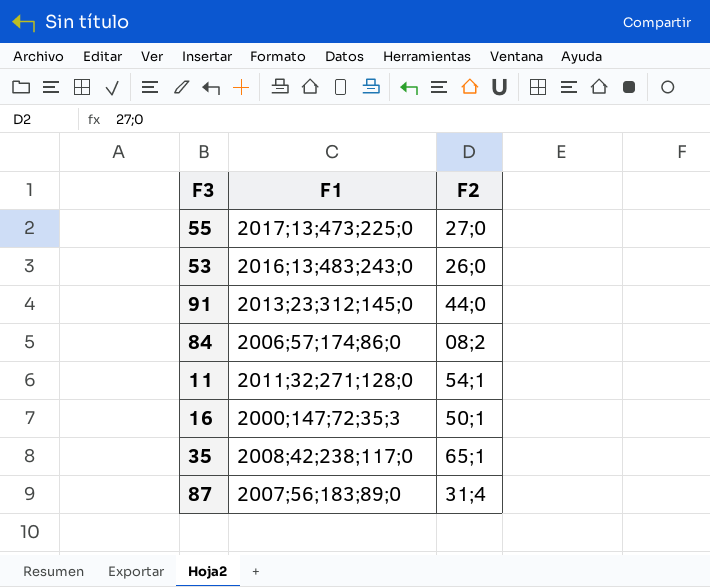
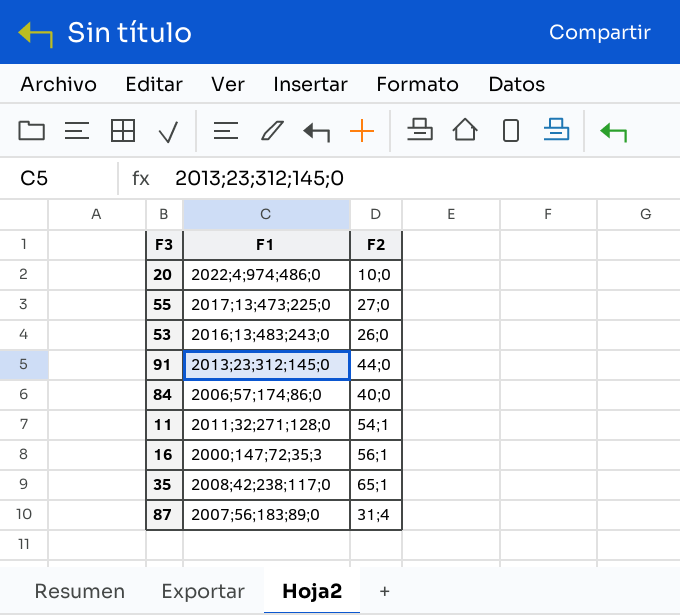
row 20: none -> 2022;4;974;486;0 | 10;0
84 | F2: 08;2 -> 40;0
16 | F2: 50;1 -> 56;1

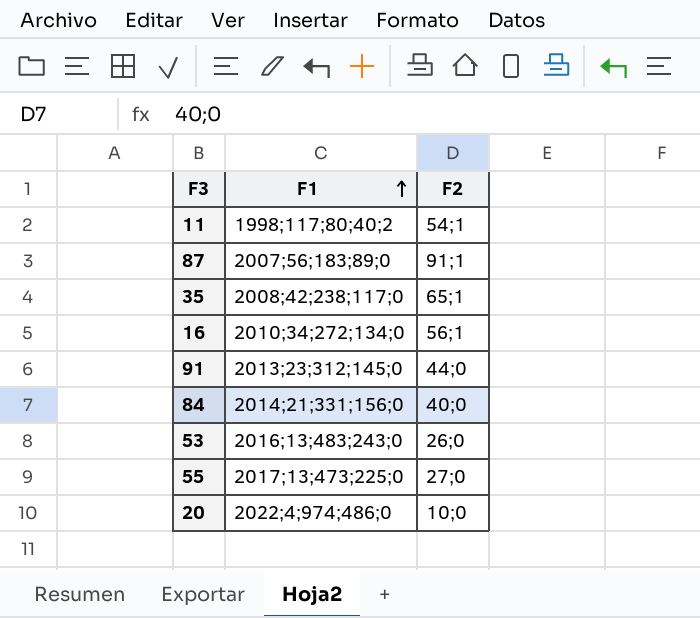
row order: none -> F1 ascending
11 | F1: 2011;32;271;128;0 -> 1998;117;80;40;2
87 | F2: 31;4 -> 91;1
16 | F1: 2000;147;72;35;3 -> 2010;34;272;134;0
84 | F1: 2006;57;174;86;0 -> 2014;21;331;156;0

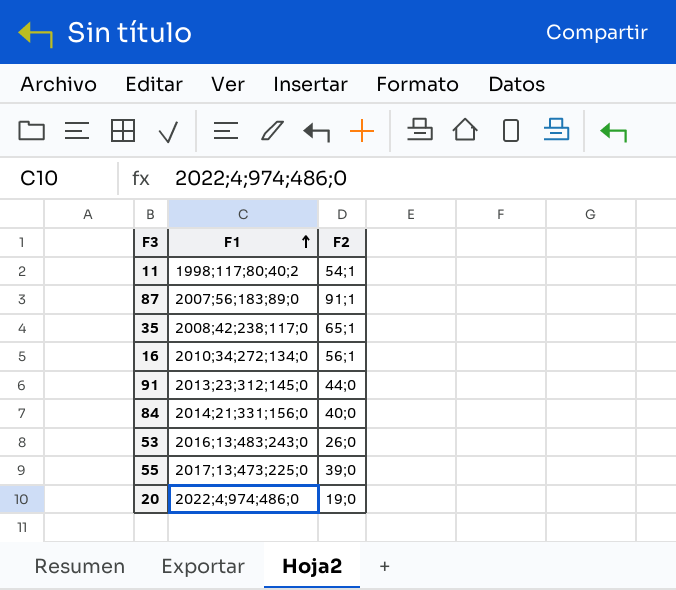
55 | F2: 27;0 -> 39;0
20 | F2: 10;0 -> 19;0

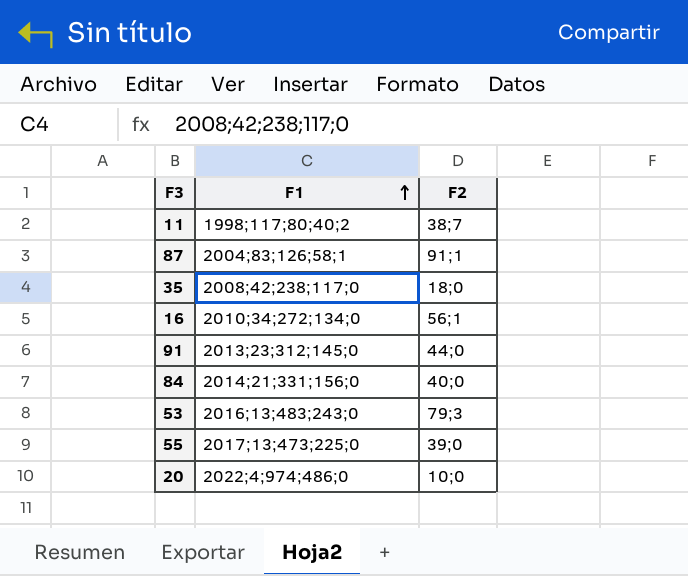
11 | F2: 54;1 -> 38;7
87 | F1: 2007;56;183;89;0 -> 2004;83;126;58;1
35 | F2: 65;1 -> 18;0
53 | F2: 26;0 -> 79;3
20 | F2: 19;0 -> 10;0

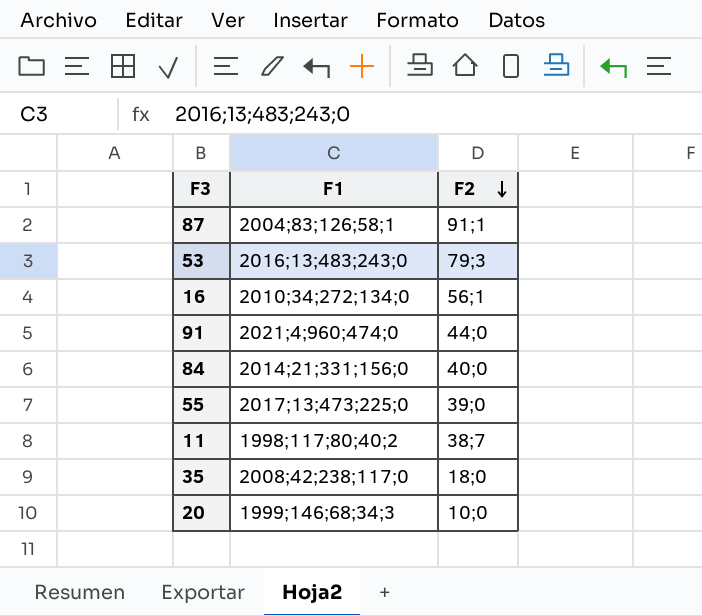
row order: F1 ascending -> F2 descending
91 | F1: 2013;23;312;145;0 -> 2021;4;960;474;0
20 | F1: 2022;4;974;486;0 -> 1999;146;68;34;3

